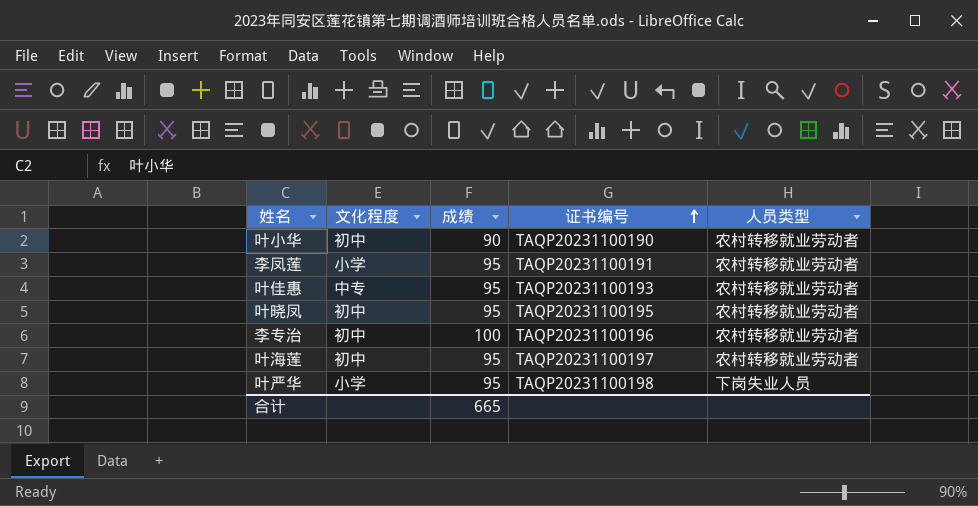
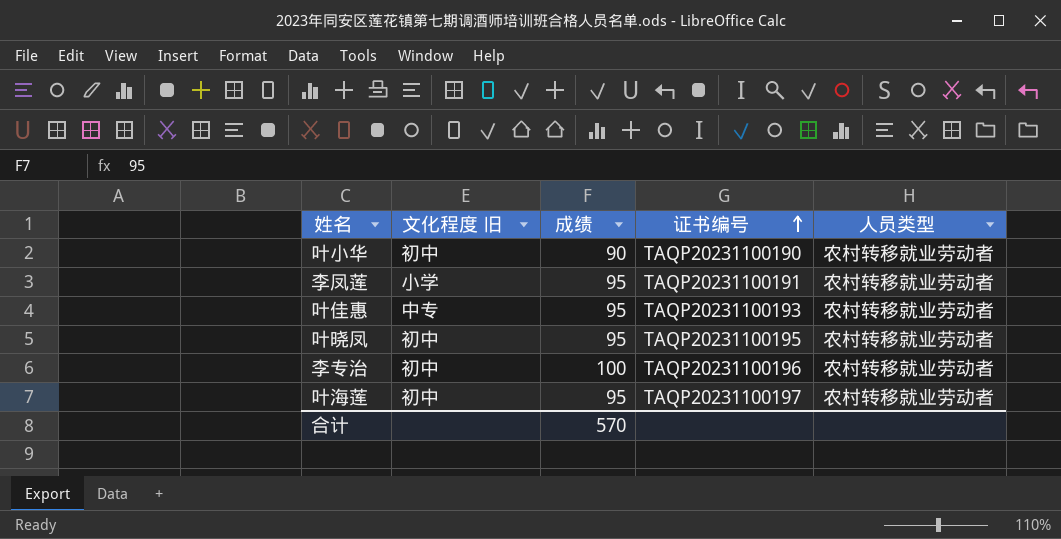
column name: 文化程度 -> 文化程度 旧
row 叶严华: 小学 | 95 | TAQP20231100198 | 下岗失业人员 -> none
合计 | 成绩: 665 -> 570

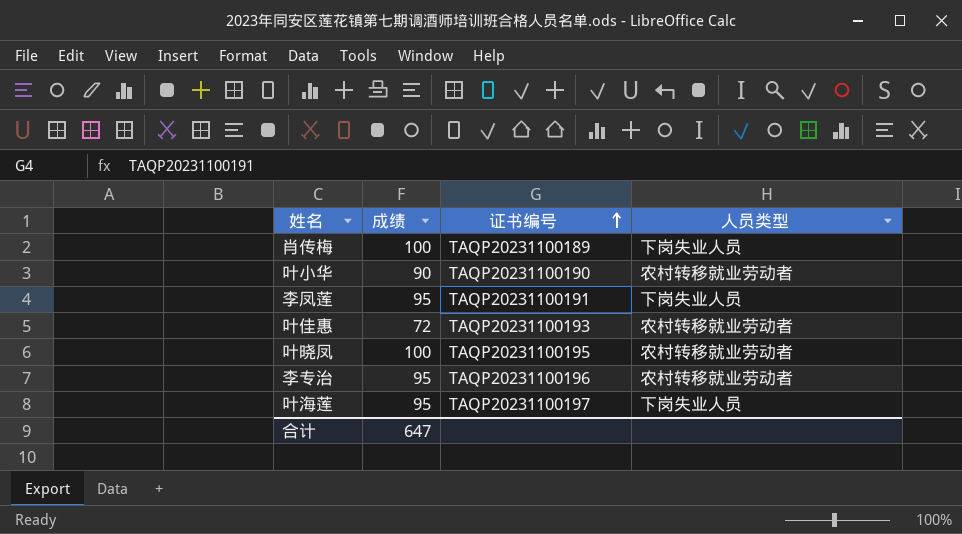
column 文化程度 旧 | position: 2 -> none
row 肖传梅: none -> 100 | TAQP20231100189 | 下岗失业人员
李凤莲 | 人员类型: 农村转移就业劳动者 -> 下岗失业人员
叶佳惠 | 成绩: 95 -> 72
叶晓凤 | 成绩: 95 -> 100
李专治 | 成绩: 100 -> 95
叶海莲 | 人员类型: 农村转移就业劳动者 -> 下岗失业人员
合计 | 成绩: 570 -> 647

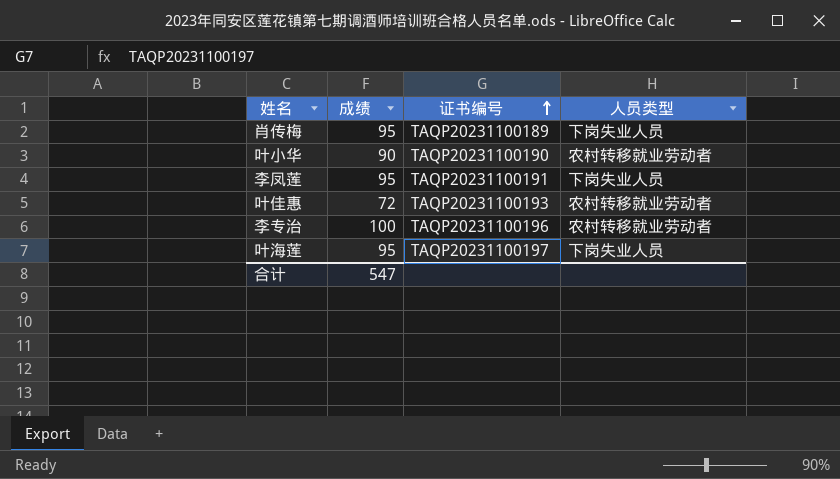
row 叶晓凤: 100 | TAQP20231100195 | 农村转移就业劳动者 -> none
肖传梅 | 成绩: 100 -> 95
李专治 | 成绩: 95 -> 100
合计 | 成绩: 647 -> 547

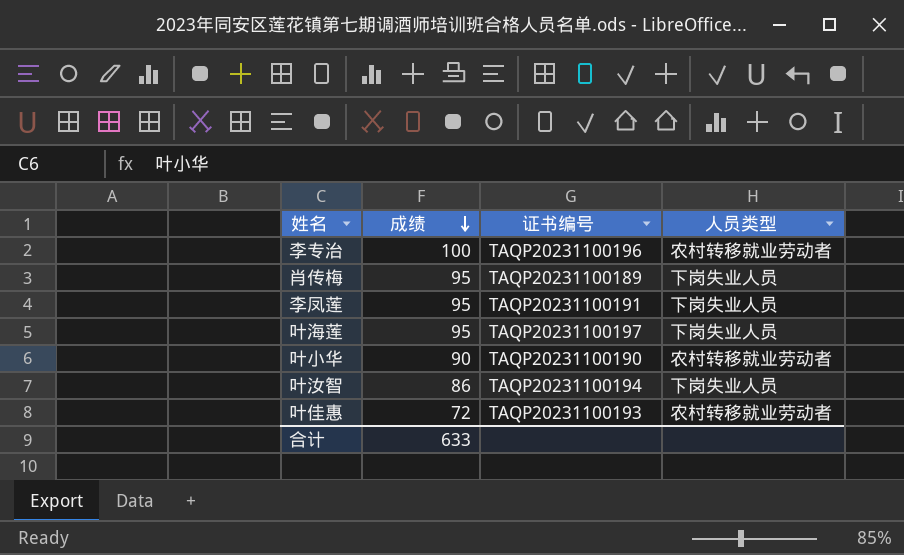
row order: 证书编号 ascending -> 成绩 descending
row 叶汝智: none -> 86 | TAQP20231100194 | 下岗失业人员
合计 | 成绩: 547 -> 633

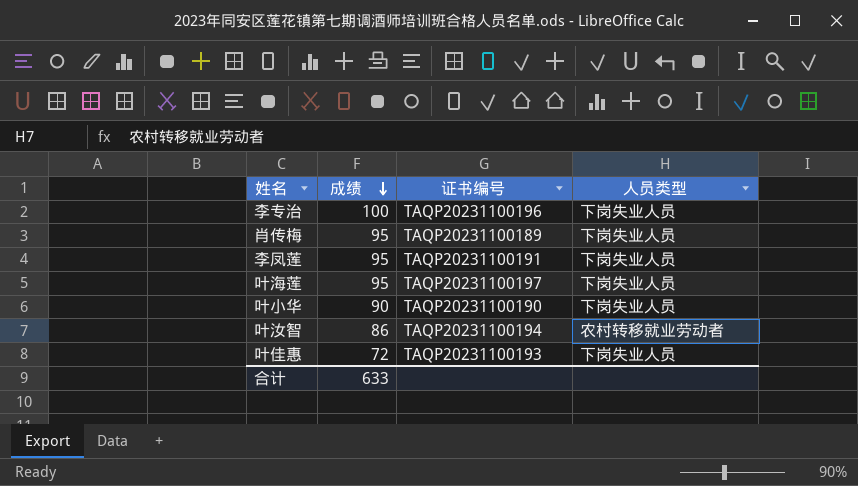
李专治 | 人员类型: 农村转移就业劳动者 -> 下岗失业人员
叶小华 | 人员类型: 农村转移就业劳动者 -> 下岗失业人员
叶汝智 | 人员类型: 下岗失业人员 -> 农村转移就业劳动者
叶佳惠 | 人员类型: 农村转移就业劳动者 -> 下岗失业人员

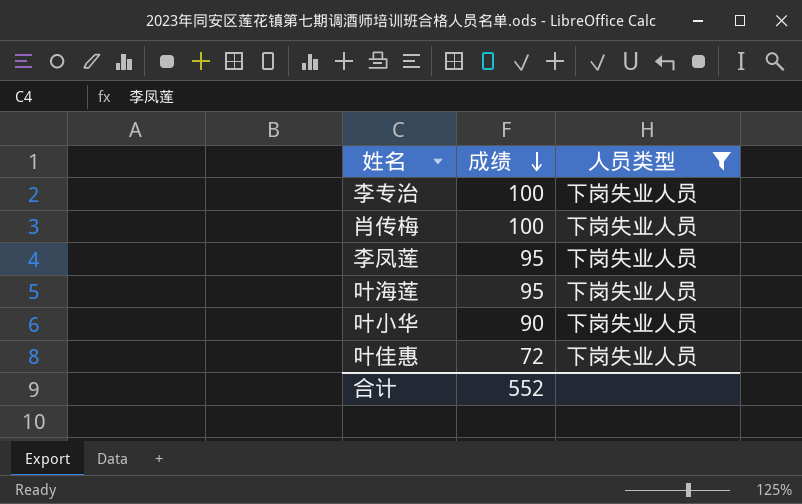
filter: none -> 人员类型 = 下岗失业人员
column 证书编号 | position: 3 -> none
肖传梅 | 成绩: 95 -> 100
合计 | 成绩: 633 -> 552

